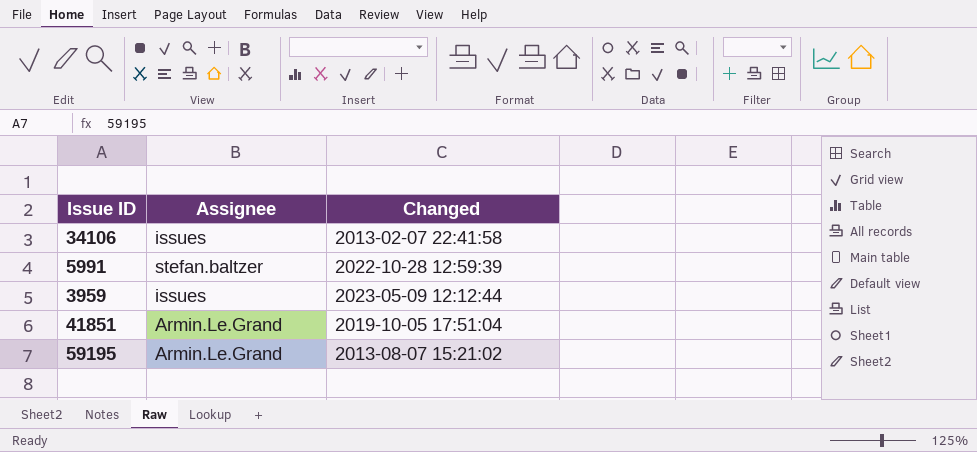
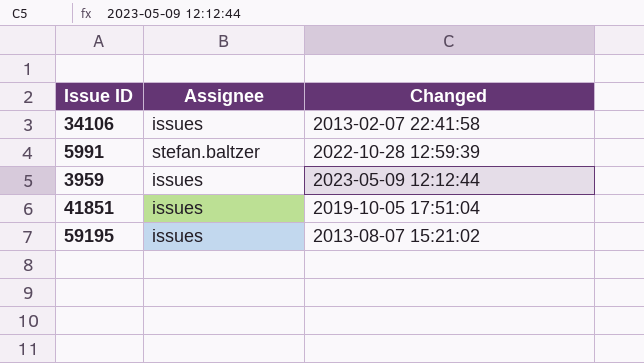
41851 | Assignee: Armin.Le.Grand -> issues
59195 | Assignee: Armin.Le.Grand -> issues

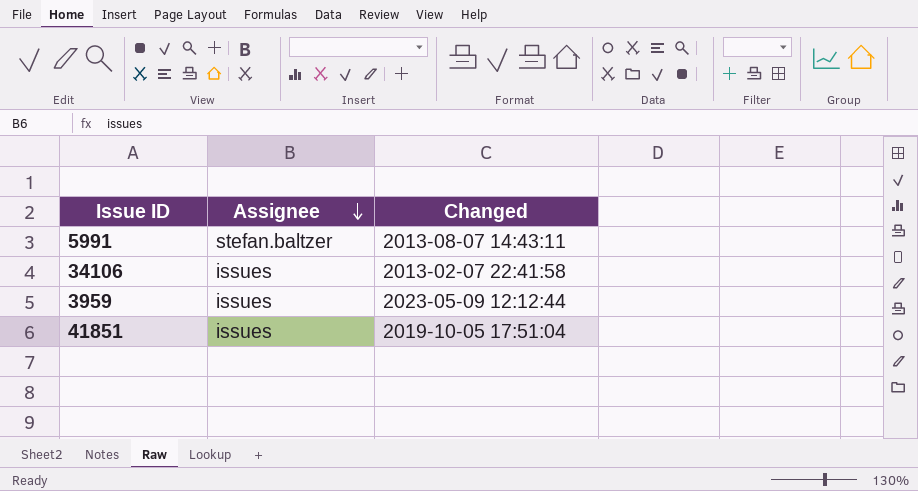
row order: none -> Assignee descending
row 59195: issues | 2013-08-07 15:21:02 -> none
5991 | Changed: 2022-10-28 12:59:39 -> 2013-08-07 14:43:11

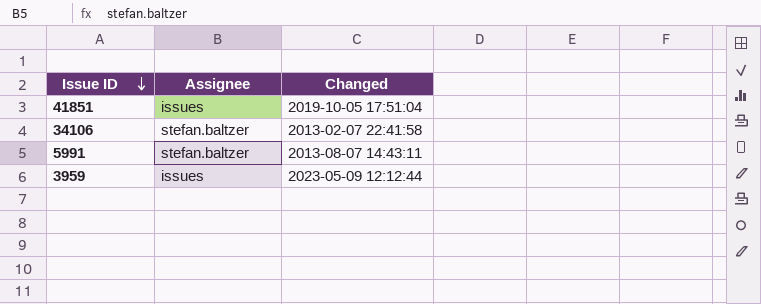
row order: Assignee descending -> Issue ID descending
34106 | Assignee: issues -> stefan.baltzer

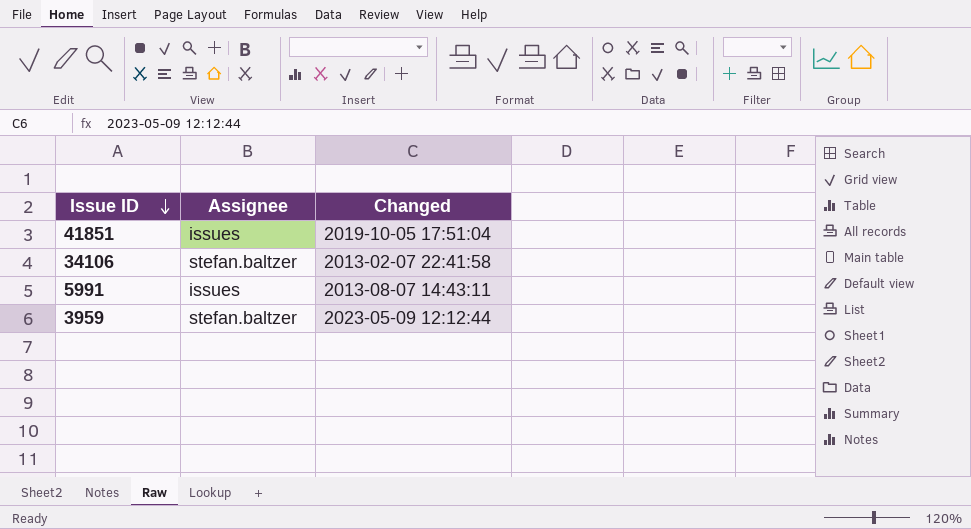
5991 | Assignee: stefan.baltzer -> issues
3959 | Assignee: issues -> stefan.baltzer

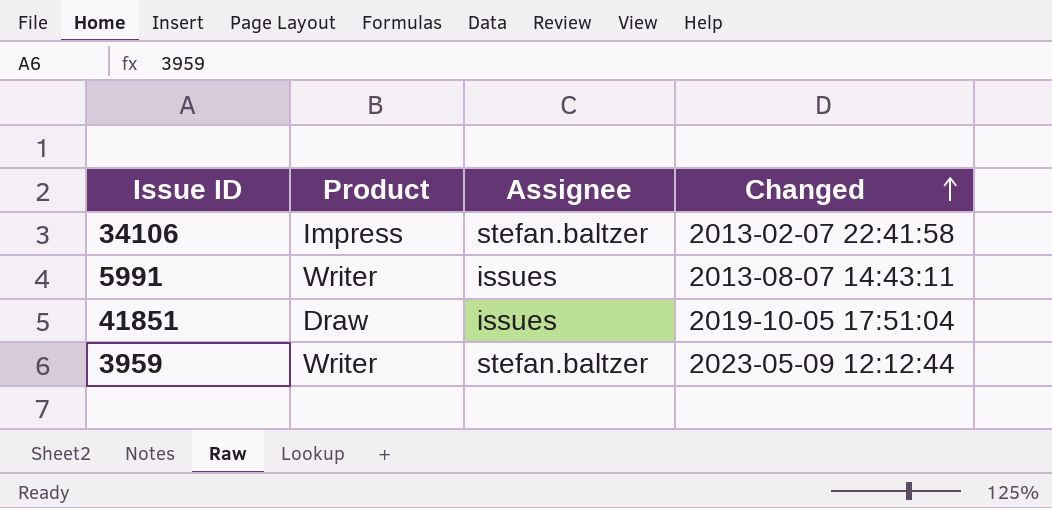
row order: Issue ID descending -> Changed ascending
column Product | position: none -> 2

